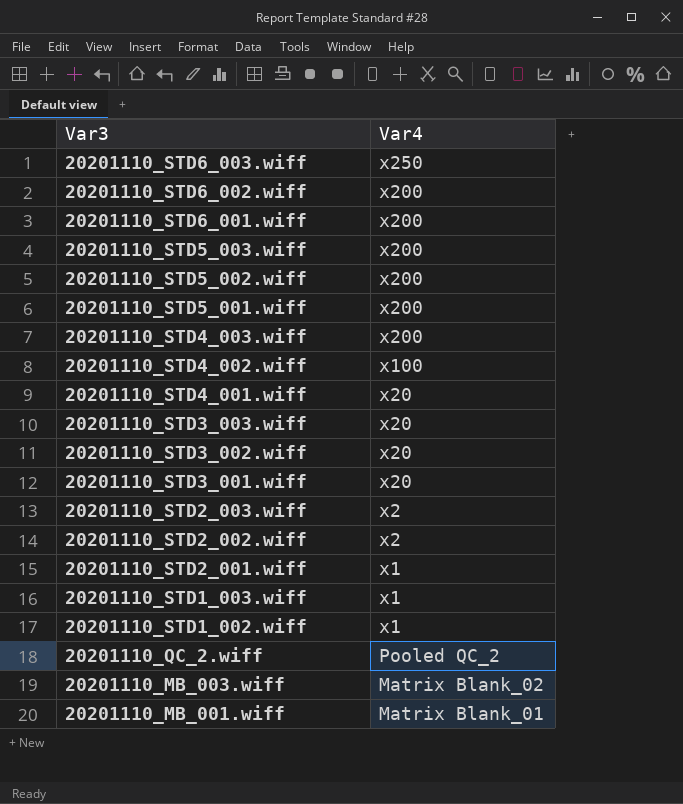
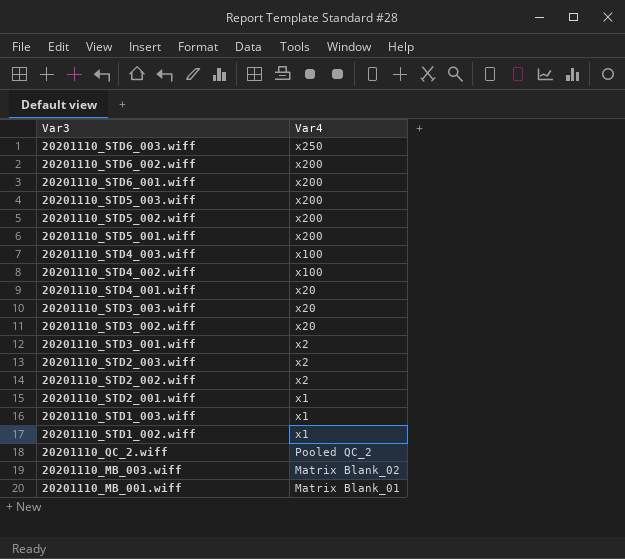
20201110_STD4_003.wiff | Var4: x200 -> x100
20201110_STD3_001.wiff | Var4: x20 -> x2

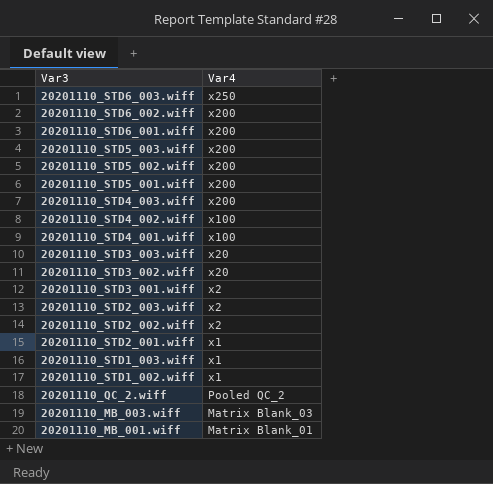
20201110_STD4_003.wiff | Var4: x100 -> x200
20201110_STD4_001.wiff | Var4: x20 -> x100
20201110_MB_003.wiff | Var4: Matrix Blank_02 -> Matrix Blank_03

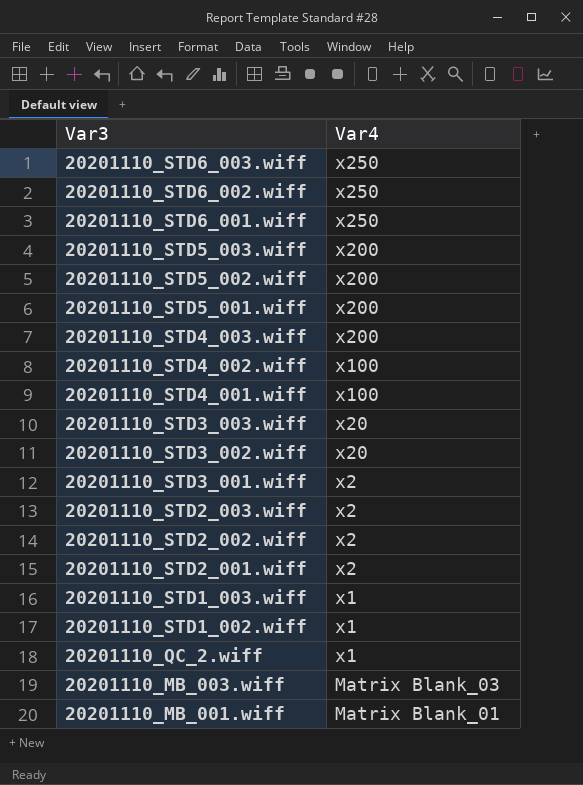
20201110_STD6_002.wiff | Var4: x200 -> x250
20201110_STD6_001.wiff | Var4: x200 -> x250
20201110_STD2_001.wiff | Var4: x1 -> x2
20201110_QC_2.wiff | Var4: Pooled QC_2 -> x1

